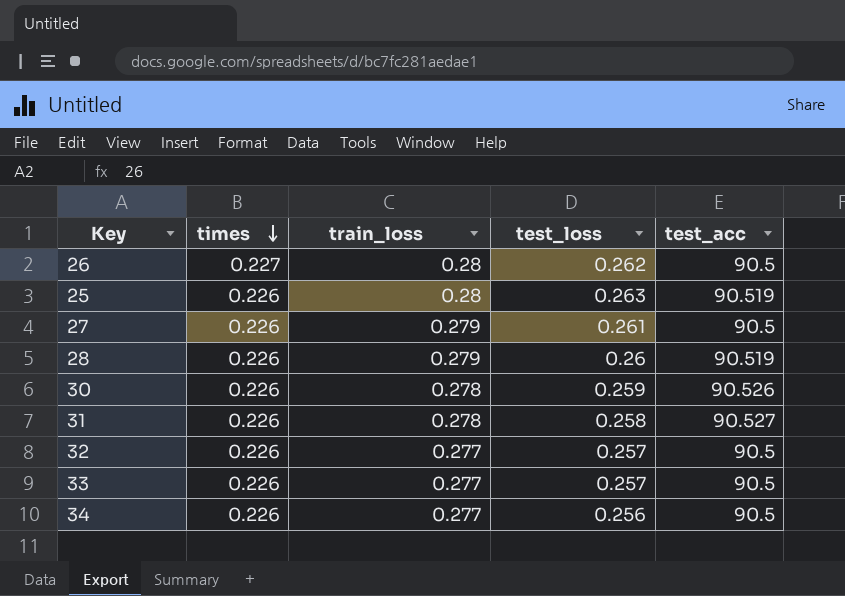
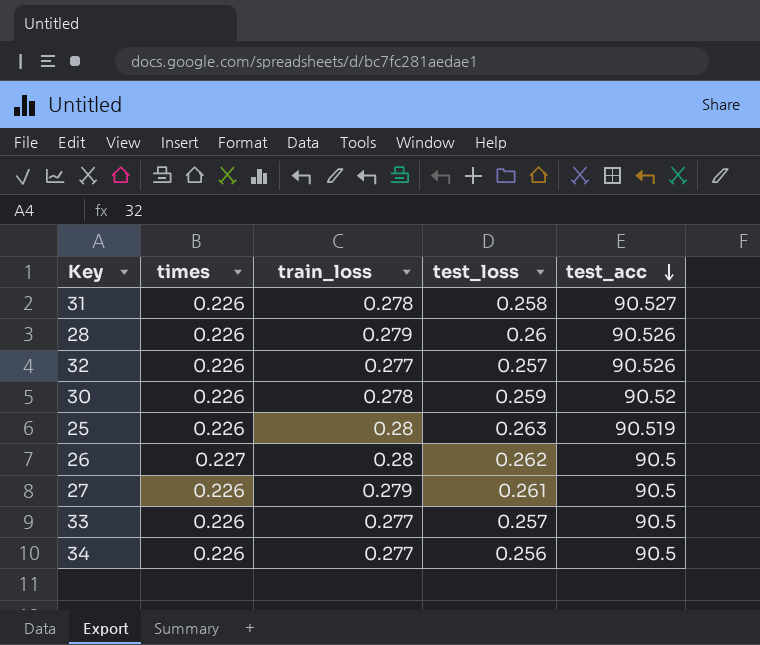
row order: times descending -> test_acc descending
28 | test_acc: 90.519 -> 90.526
32 | test_acc: 90.5 -> 90.526
30 | test_acc: 90.526 -> 90.52

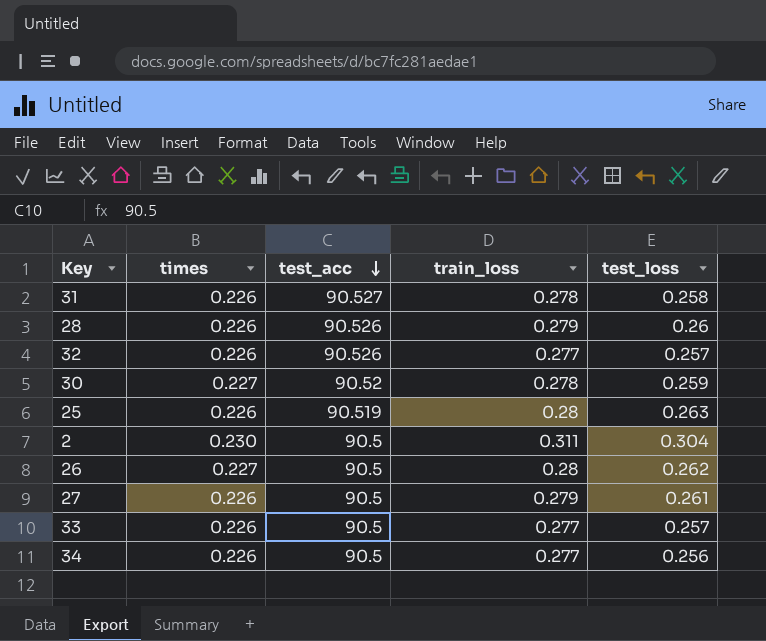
column test_acc | position: 5 -> 3
30 | times: 0.226 -> 0.227
row 2: none -> 0.230 | 90.5 | 0.311 | 0.304

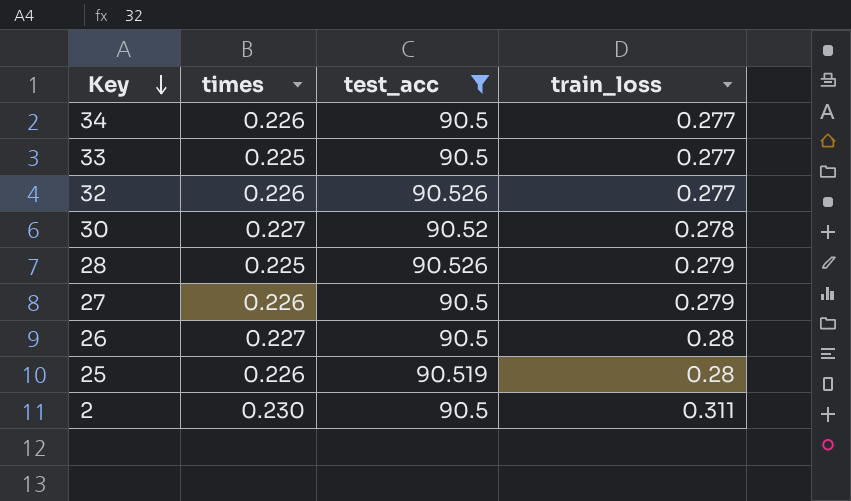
filter: none -> test_acc != 90.527
row order: test_acc descending -> Key descending
column test_loss | position: 5 -> none
33 | times: 0.226 -> 0.225
28 | times: 0.226 -> 0.225

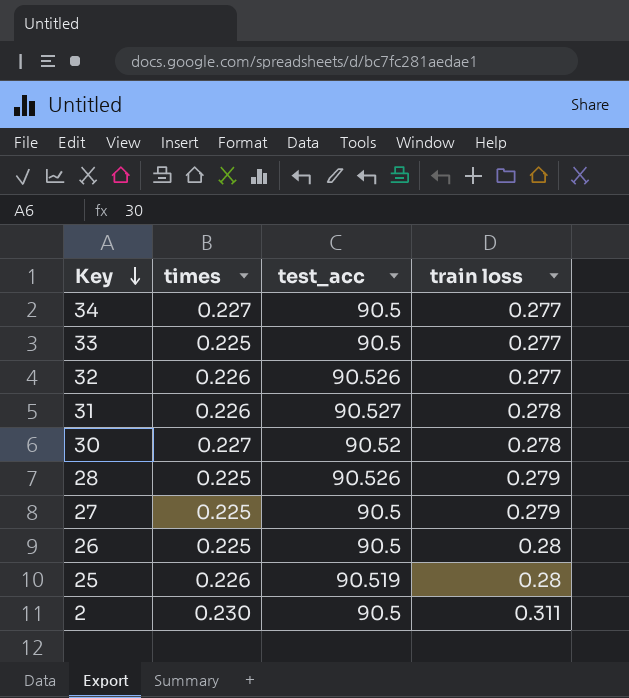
filter: test_acc != 90.527 -> none
column name: train_loss -> train loss
34 | times: 0.226 -> 0.227
27 | times: 0.226 -> 0.225
26 | times: 0.227 -> 0.225

